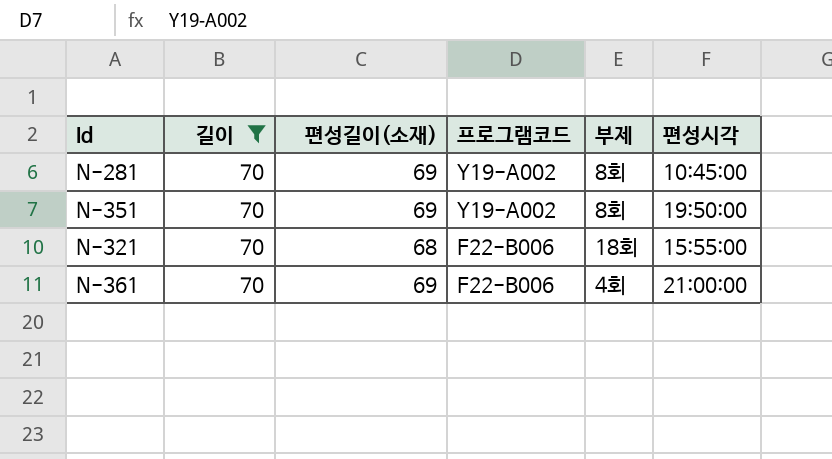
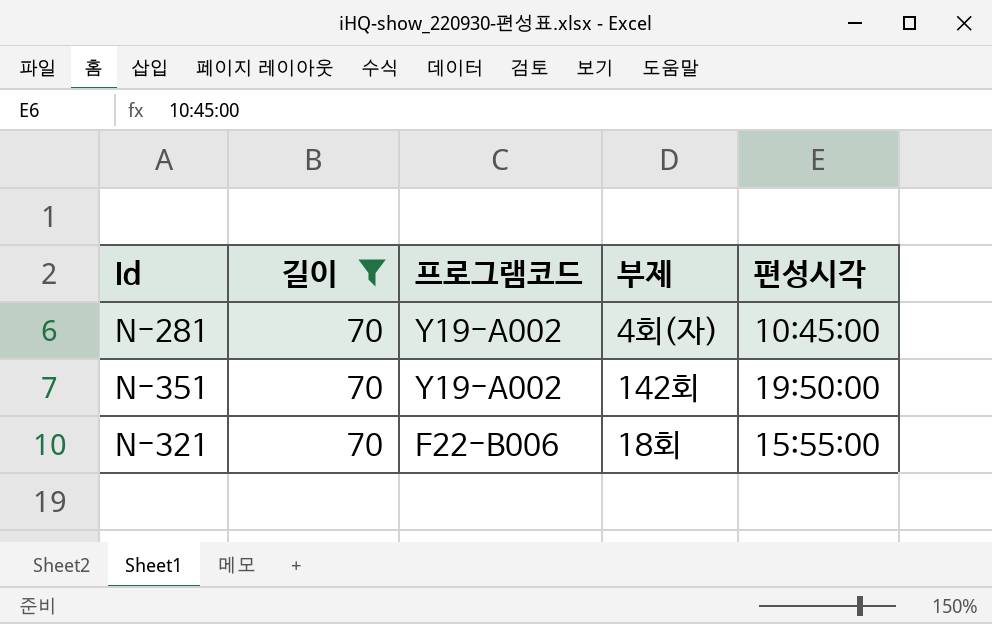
column 편성길이(소재) | position: 3 -> none
row N-361: 70 | 69 | F22-B006 | 4회 | 21:00:00 -> none
N-281 | 부제: 8회 -> 4회(자)
N-351 | 부제: 8회 -> 142회

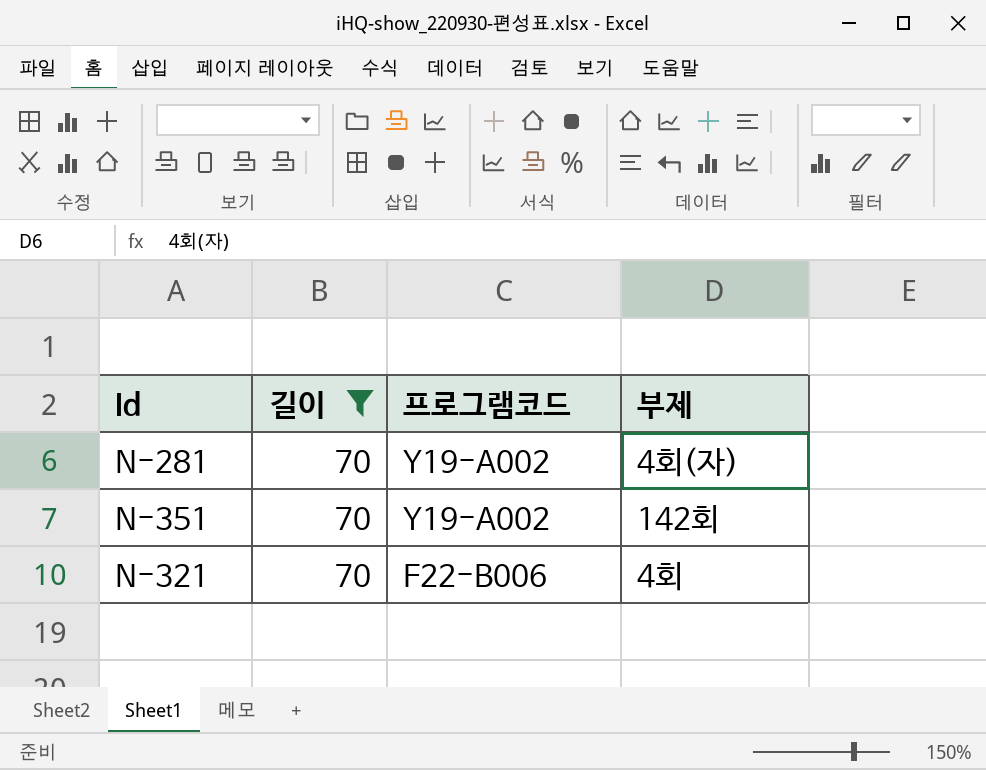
column 편성시각 | position: 5 -> none
N-321 | 부제: 18회 -> 4회

